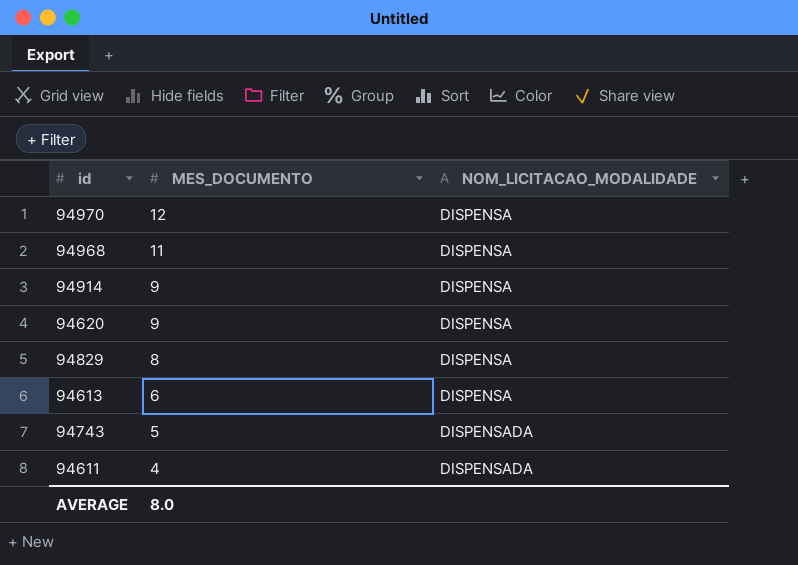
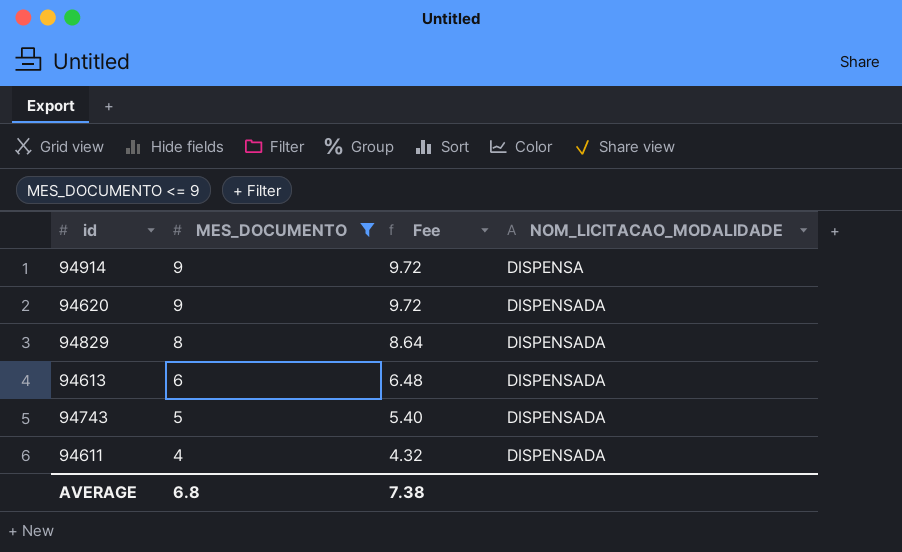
filter: none -> MES_DOCUMENTO <= 9
column Fee | formula: none -> [MES_DOCUMENTO] * 1.08
94620 | NOM_LICITACAO_MODALIDADE: DISPENSA -> DISPENSADA
94829 | NOM_LICITACAO_MODALIDADE: DISPENSA -> DISPENSADA
94613 | NOM_LICITACAO_MODALIDADE: DISPENSA -> DISPENSADA
AVERAGE | MES_DOCUMENTO: 8.0 -> 6.8

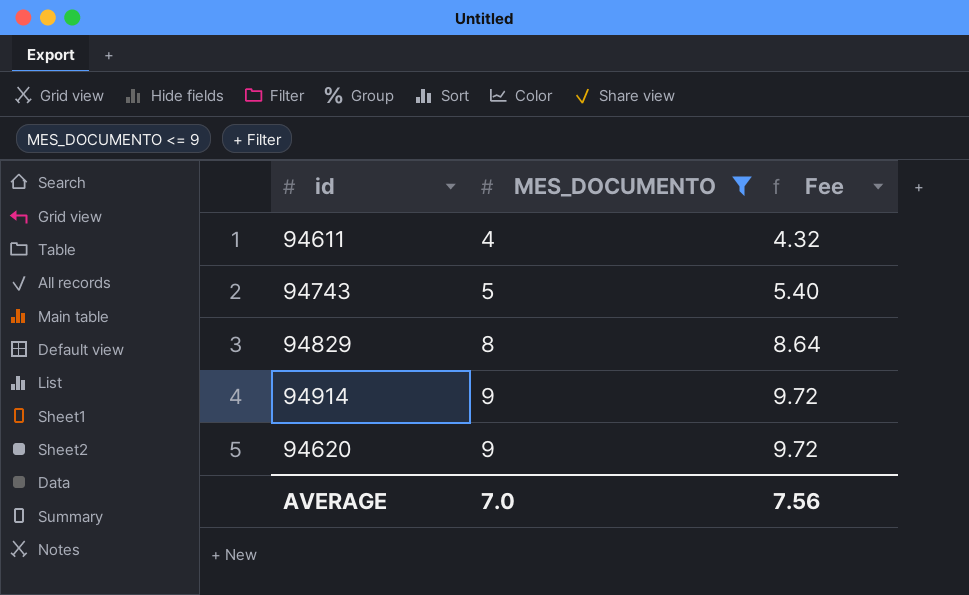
row order: MES_DOCUMENTO descending -> MES_DOCUMENTO ascending
column NOM_LICITACAO_MODALIDADE | position: 4 -> none
row 94613: 6 | 6.48 | DISPENSADA -> none
AVERAGE | MES_DOCUMENTO: 6.8 -> 7.0
AVERAGE | Fee: 7.38 -> 7.56

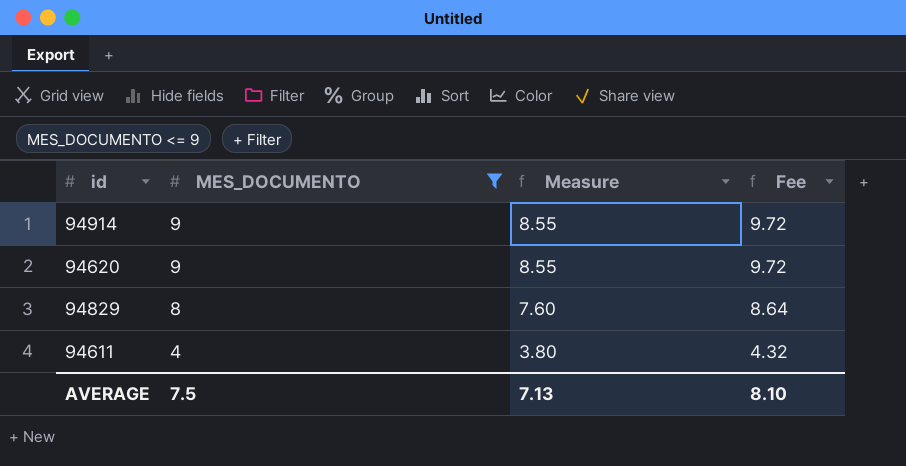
row order: MES_DOCUMENTO ascending -> MES_DOCUMENTO descending
column Measure | formula: none -> [MES_DOCUMENTO] * 0.95
row 94743: 5 | 5.40 -> none
AVERAGE | MES_DOCUMENTO: 7.0 -> 7.5
AVERAGE | Fee: 7.56 -> 8.10

